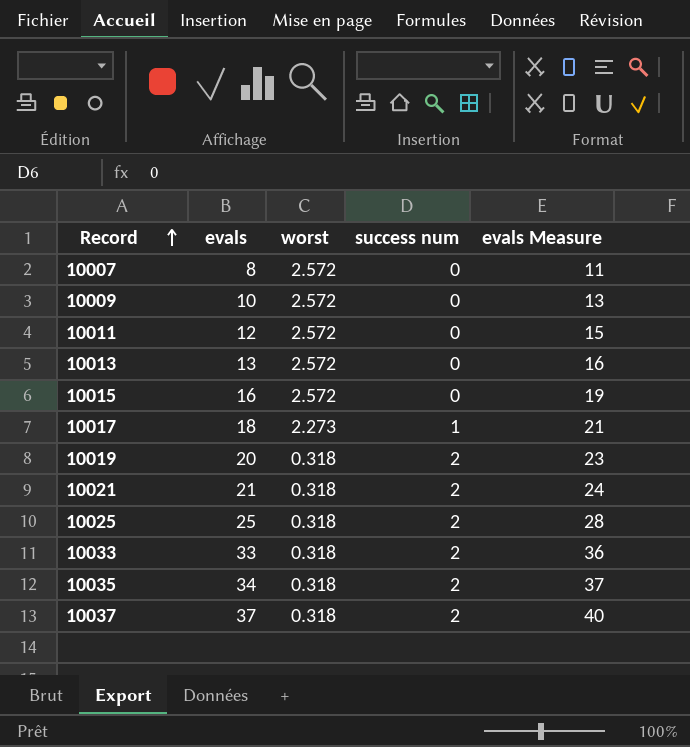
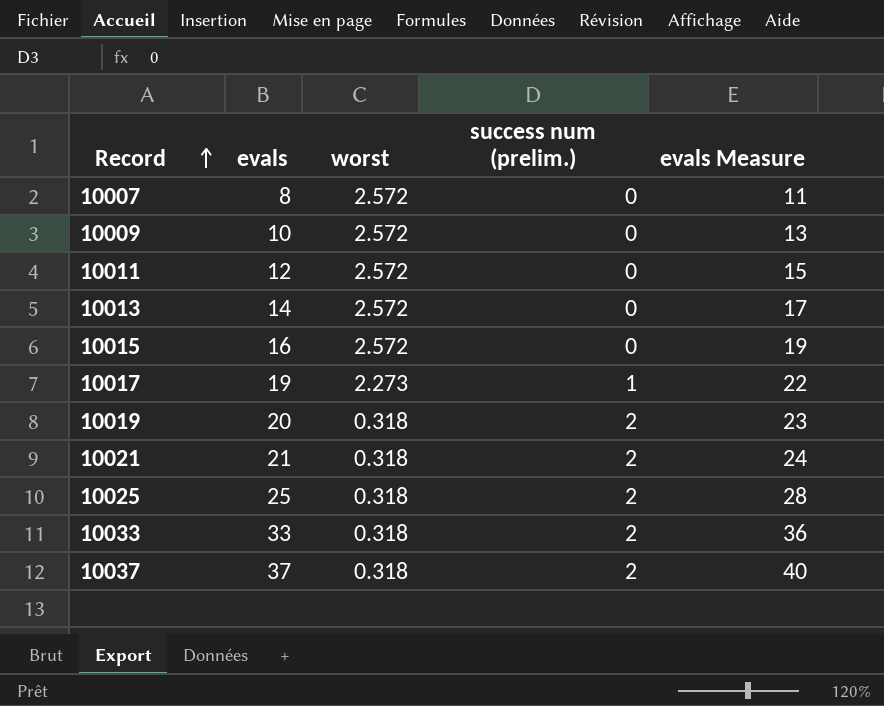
column name: success num -> success num (prelim.)
row 10035: 34 | 0.318 | 2 | 37 -> none
10013 | evals: 13 -> 14
10013 | evals Measure: 16 -> 17
10017 | evals: 18 -> 19
10017 | evals Measure: 21 -> 22

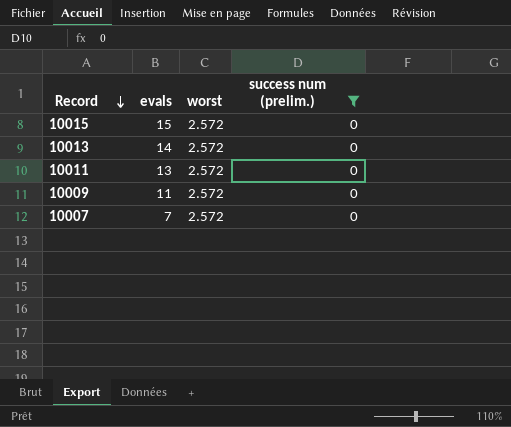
filter: none -> success num (prelim.) = 0
row order: Record ascending -> Record descending
column evals Measure | formula: [evals] + 3 -> none
10015 | evals: 16 -> 15
10011 | evals: 12 -> 13
10009 | evals: 10 -> 11
10007 | evals: 8 -> 7

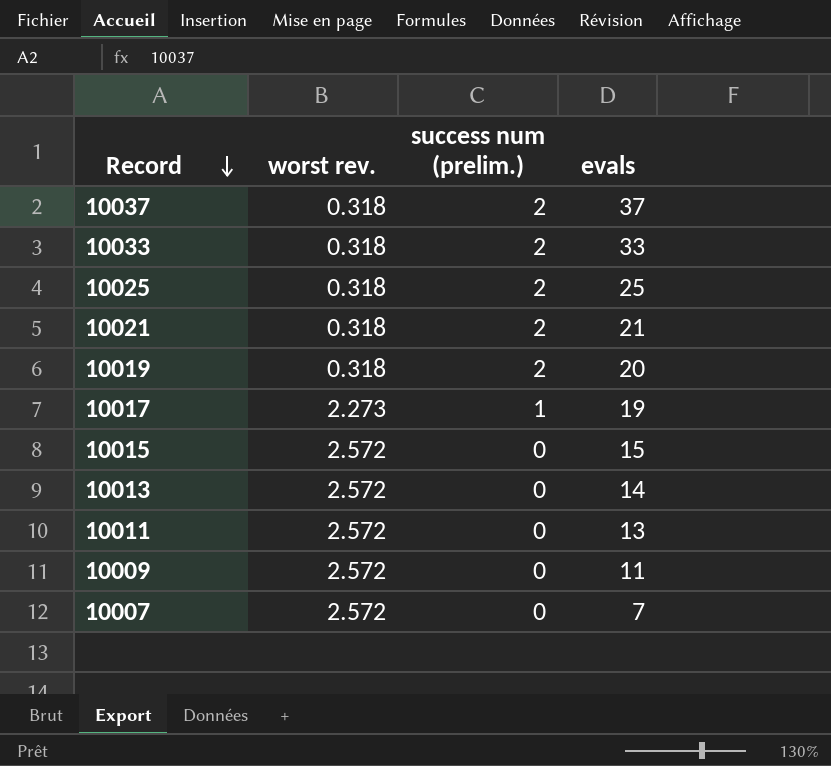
filter: success num (prelim.) = 0 -> none
column name: worst -> worst rev.
column evals | position: 2 -> 4

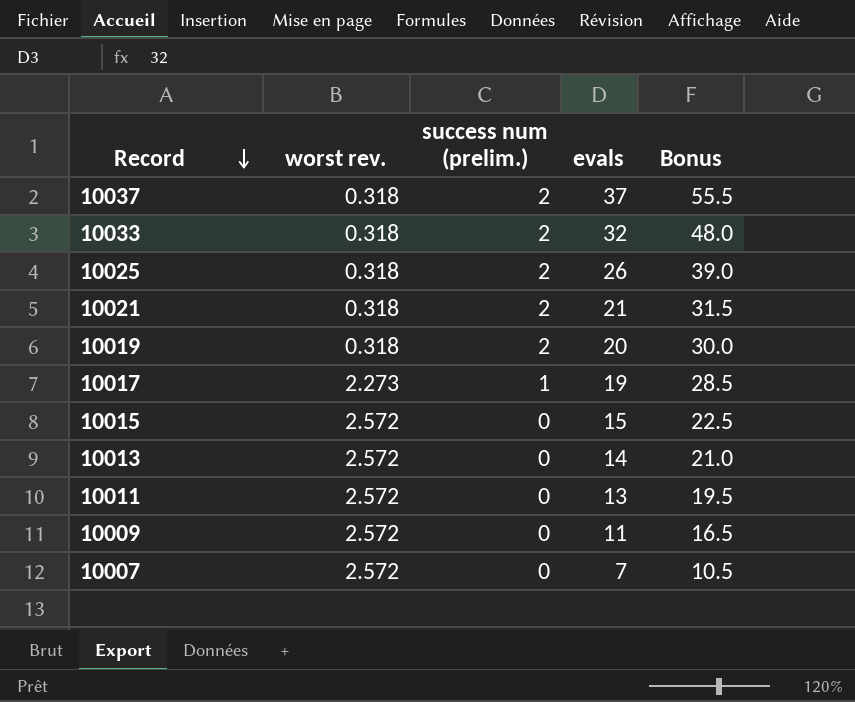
column Bonus | formula: none -> [evals] * 1.5
10033 | evals: 33 -> 32
10025 | evals: 25 -> 26

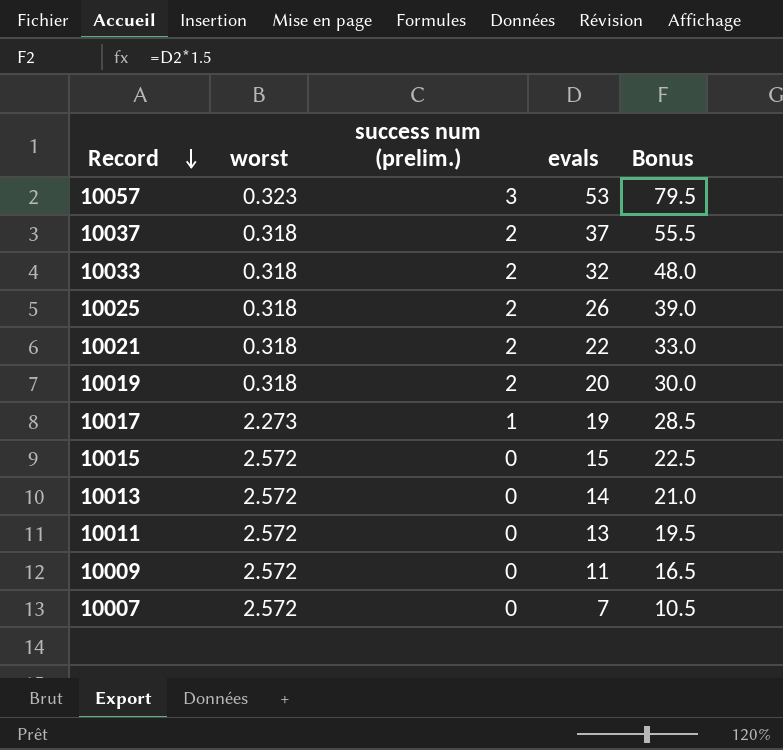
column name: worst rev. -> worst
row 10057: none -> 0.323 | 3 | 53 | 79.5
10021 | evals: 21 -> 22
10021 | Bonus: 31.5 -> 33.0

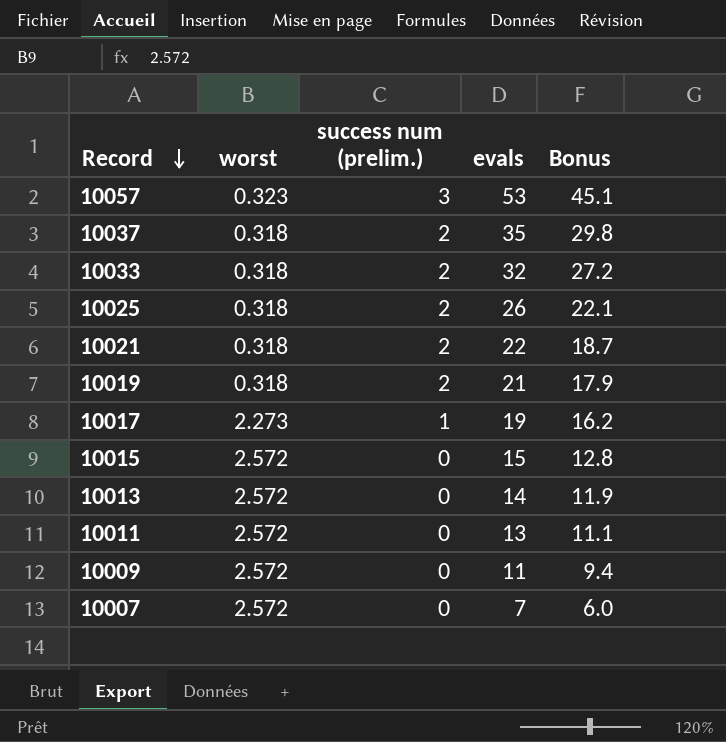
column Bonus | formula: [evals] * 1.5 -> [evals] * 0.85
10037 | evals: 37 -> 35
10019 | evals: 20 -> 21

